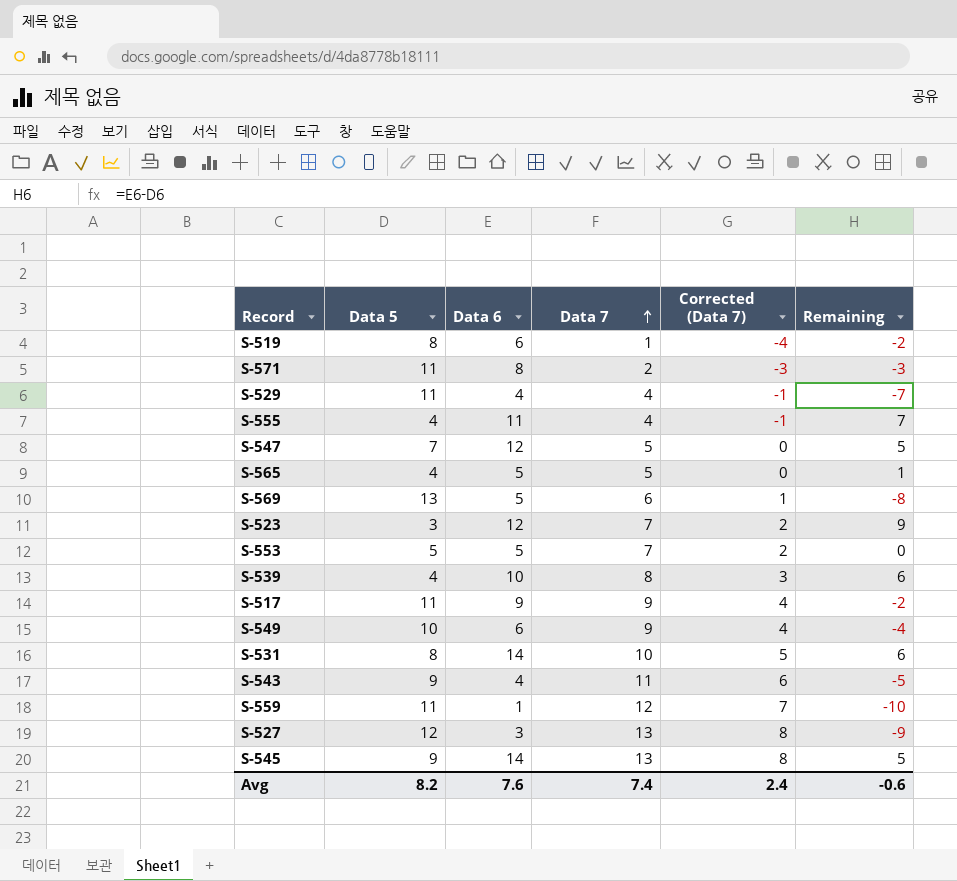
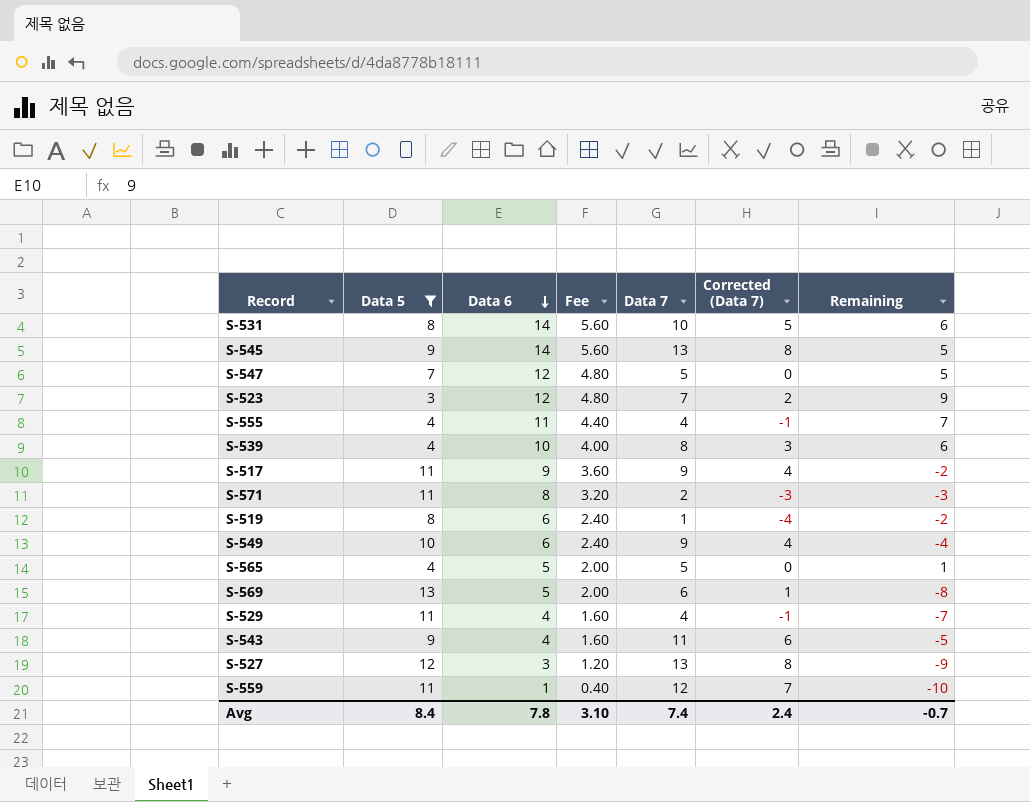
filter: none -> Data 5 != 5
row order: Data 7 ascending -> Data 6 descending
column Fee | formula: none -> [Data 6] * 0.4
Avg | Data 5: 8.2 -> 8.4
Avg | Data 6: 7.6 -> 7.8
Avg | Remaining: -0.6 -> -0.7

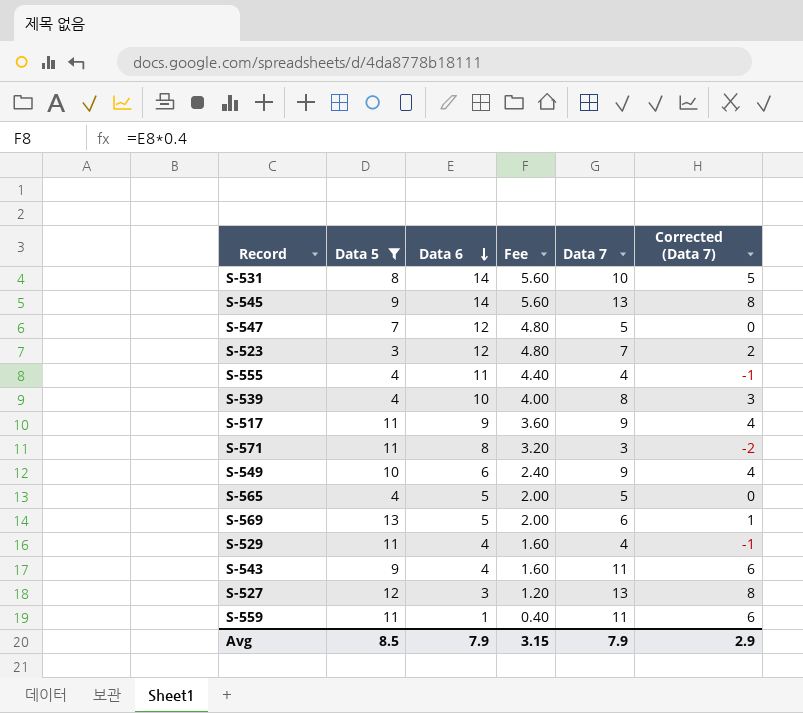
column Remaining | formula: [Data 6] - [Data 5] -> none
row S-519: 8 | 6 | 2.40 | 1 | -4 | -2 -> none
S-571 | Data 7: 2 -> 3
S-571 | Corrected (Data 7): -3 -> -2
S-559 | Data 7: 12 -> 11
S-559 | Corrected (Data 7): 7 -> 6
Avg | Data 5: 8.4 -> 8.5
Avg | Data 6: 7.8 -> 7.9
Avg | Fee: 3.10 -> 3.15
Avg | Data 7: 7.4 -> 7.9
Avg | Corrected (Data 7): 2.4 -> 2.9

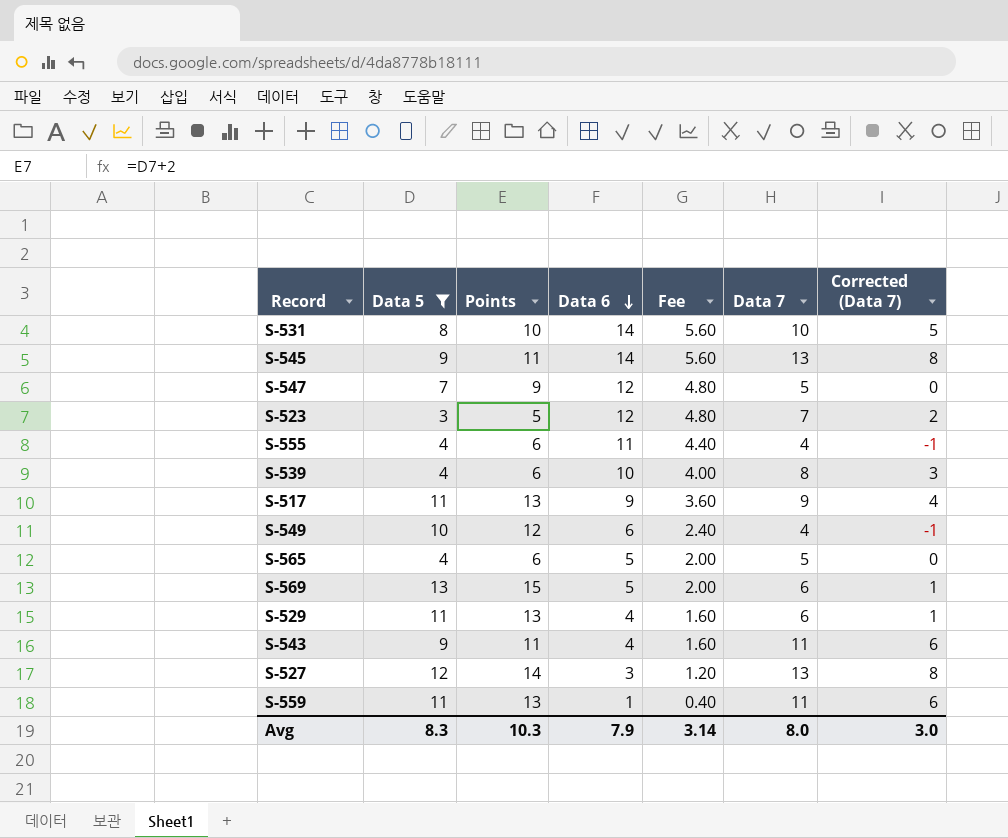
column Points | formula: none -> [Data 5] + 2
row S-571: 11 | 8 | 3.20 | 3 | -2 -> none
S-549 | Data 7: 9 -> 4
S-549 | Corrected (Data 7): 4 -> -1
S-529 | Data 7: 4 -> 6
S-529 | Corrected (Data 7): -1 -> 1
Avg | Data 5: 8.5 -> 8.3
Avg | Fee: 3.15 -> 3.14
Avg | Data 7: 7.9 -> 8.0
Avg | Corrected (Data 7): 2.9 -> 3.0

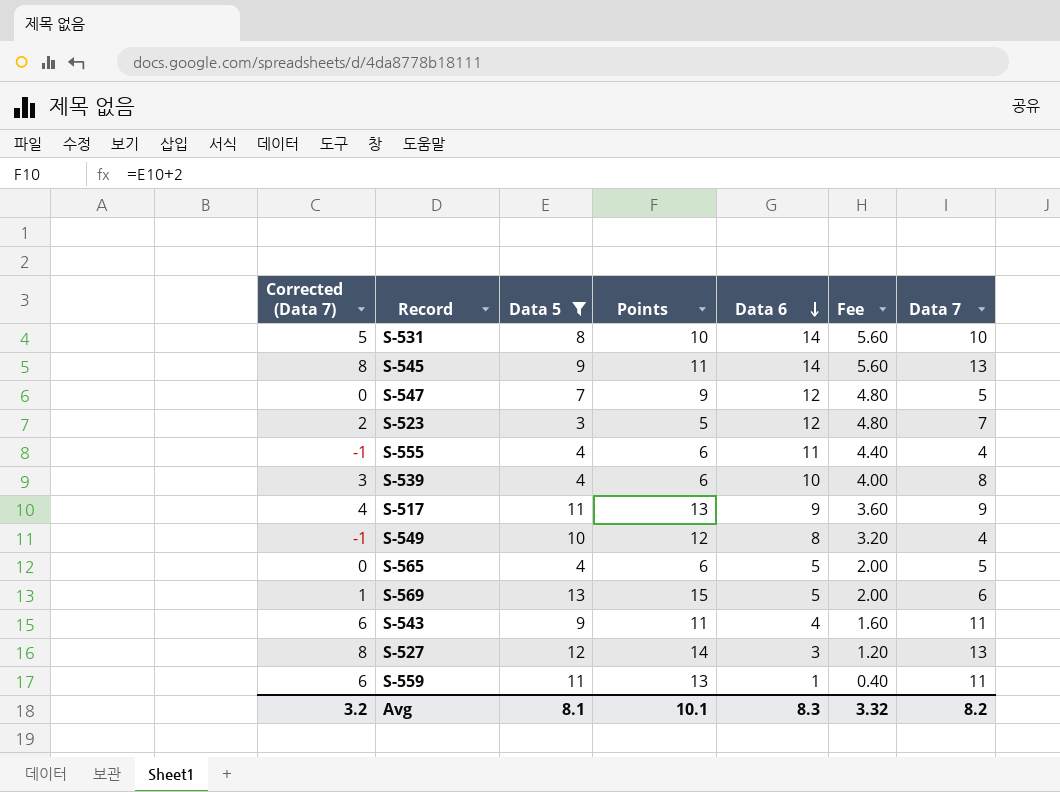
column Corrected (Data 7) | position: 7 -> 1
row S-529: 11 | 13 | 4 | 1.60 | 6 | 1 -> none
S-549 | Data 6: 6 -> 8
S-549 | Fee: 2.40 -> 3.20
Avg | Corrected (Data 7): 3.0 -> 3.2
Avg | Data 5: 8.3 -> 8.1
Avg | Points: 10.3 -> 10.1
Avg | Data 6: 7.9 -> 8.3
Avg | Fee: 3.14 -> 3.32
Avg | Data 7: 8.0 -> 8.2

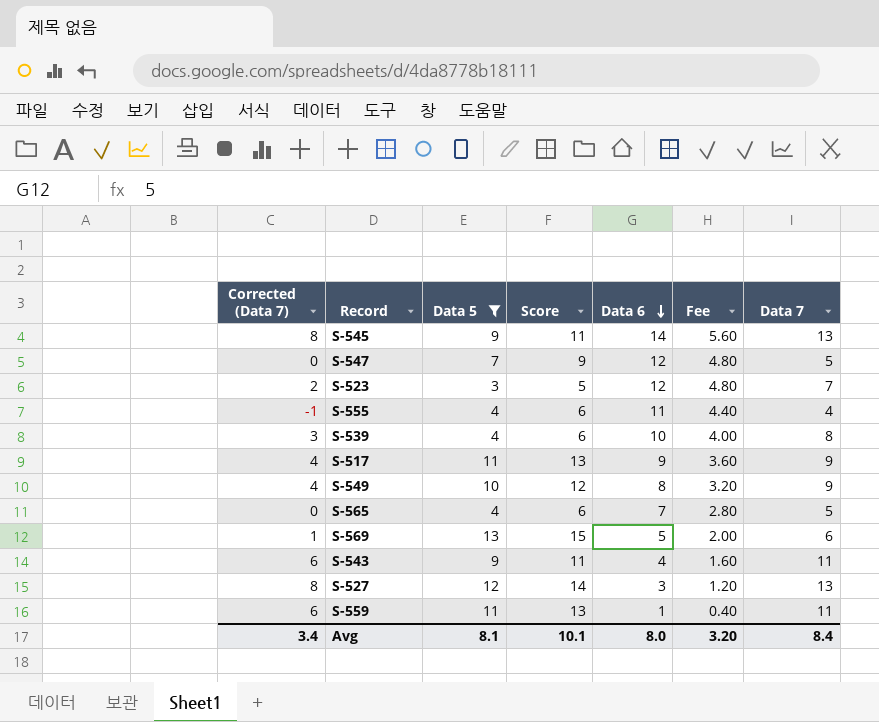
column name: Points -> Score
row S-531: 5 | 8 | 10 | 14 | 5.60 | 10 -> none
S-549 | Corrected (Data 7): -1 -> 4
S-549 | Data 7: 4 -> 9
S-565 | Data 6: 5 -> 7
S-565 | Fee: 2.00 -> 2.80
Avg | Corrected (Data 7): 3.2 -> 3.4
Avg | Data 6: 8.3 -> 8.0
Avg | Fee: 3.32 -> 3.20
Avg | Data 7: 8.2 -> 8.4

